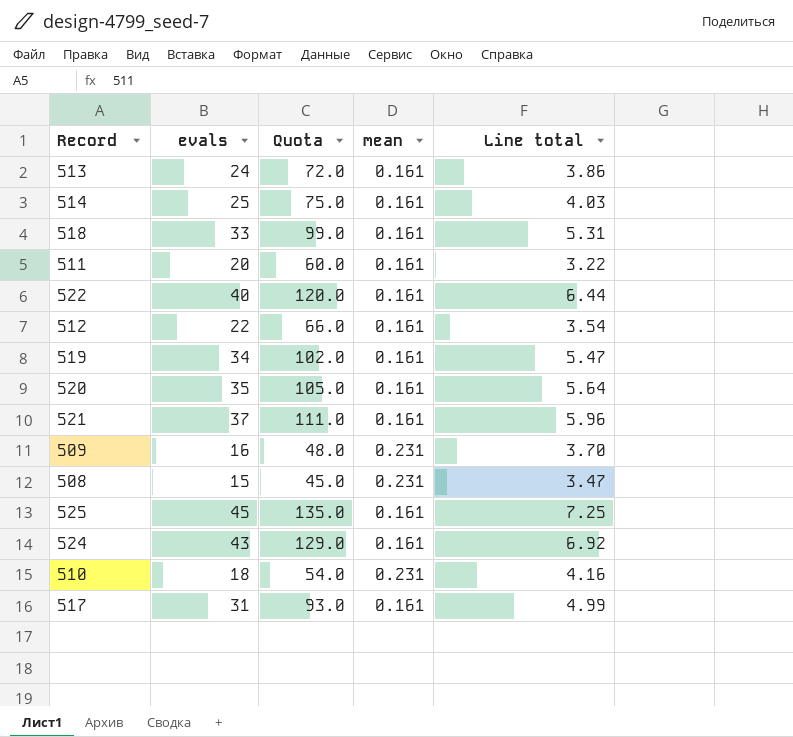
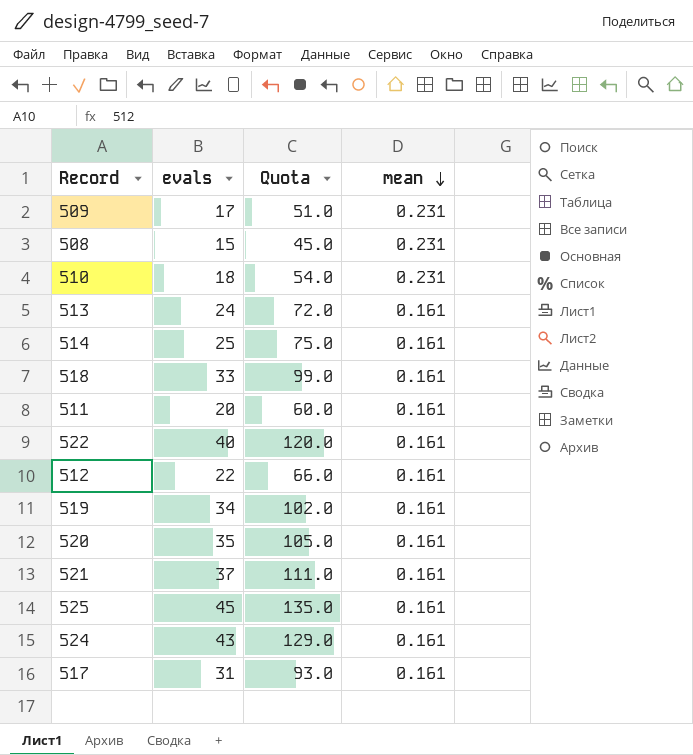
row order: none -> mean descending
column Line total | formula: [evals] * [mean] -> none
509 | evals: 16 -> 17
509 | Quota: 48.0 -> 51.0

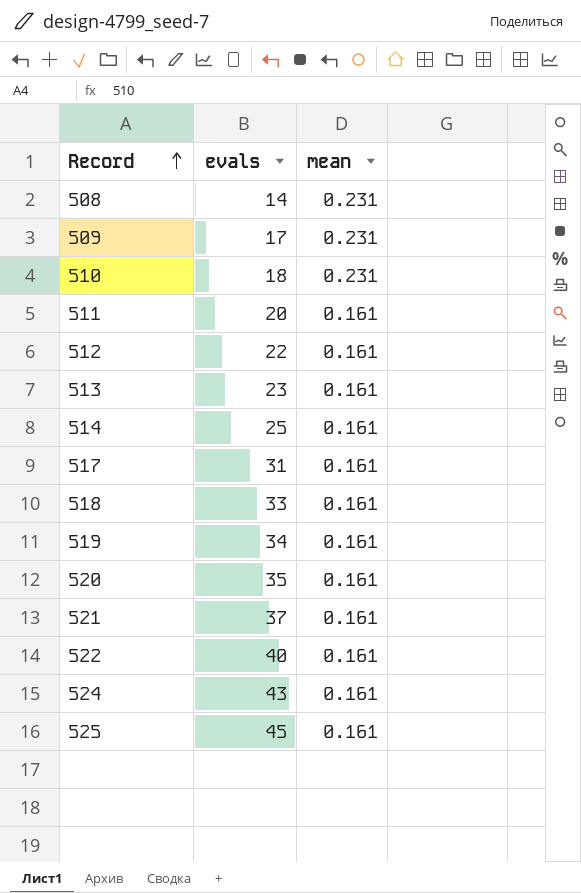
row order: mean descending -> Record ascending
column Quota | formula: [evals] * 3 -> none
508 | evals: 15 -> 14
513 | evals: 24 -> 23

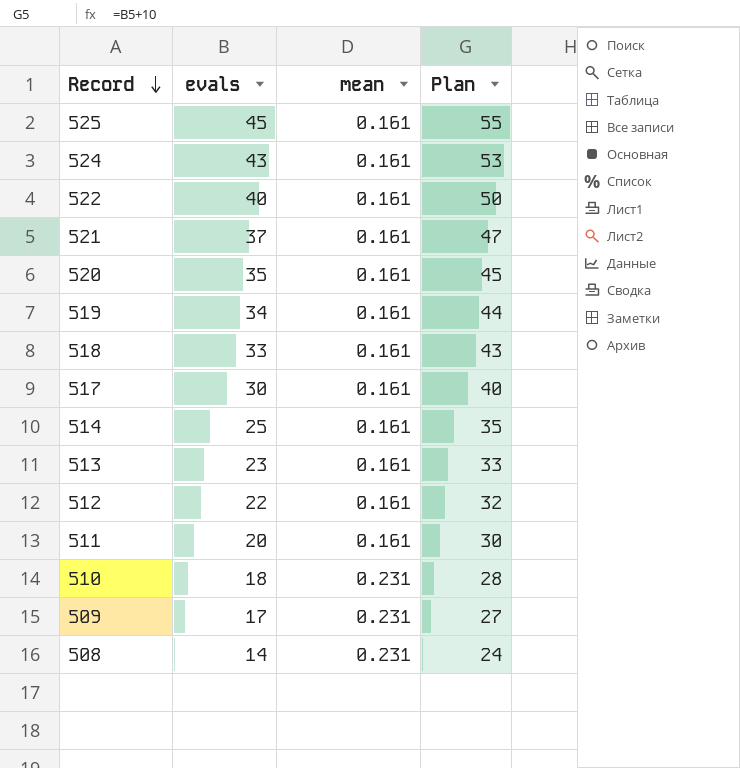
row order: Record ascending -> Record descending
column Plan | formula: none -> [evals] + 10
517 | evals: 31 -> 30

